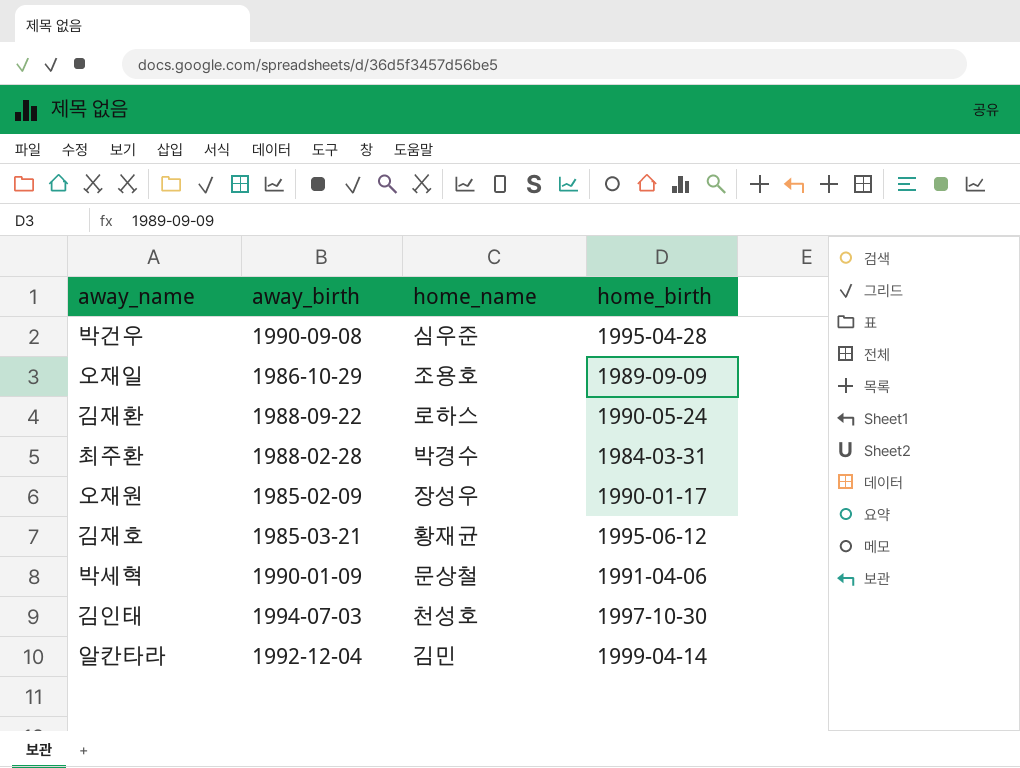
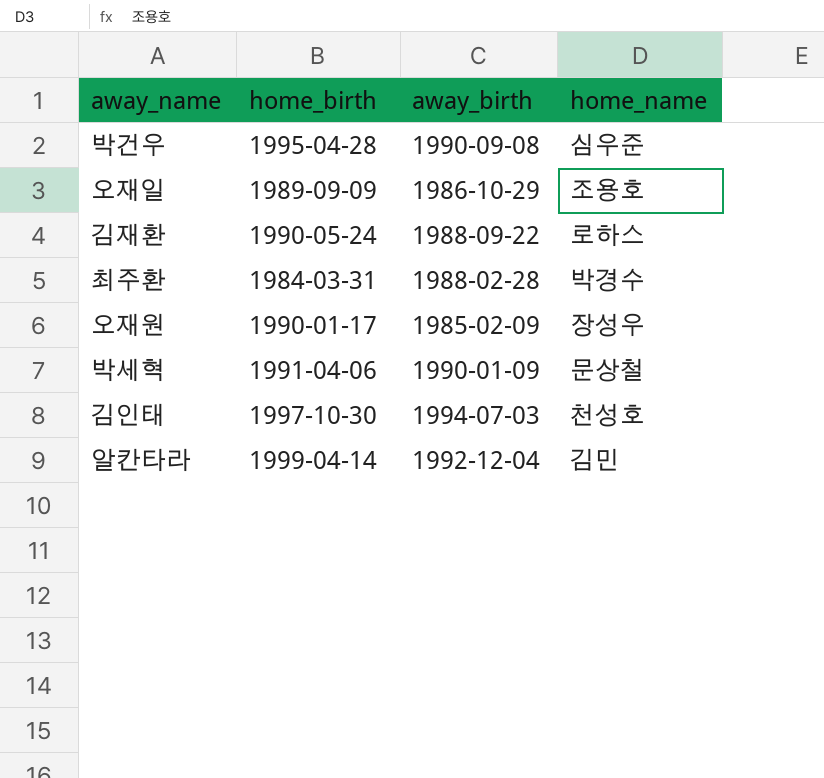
column home_birth | position: 4 -> 2
row 김재호: 1985-03-21 | 황재균 | 1995-06-12 -> none

